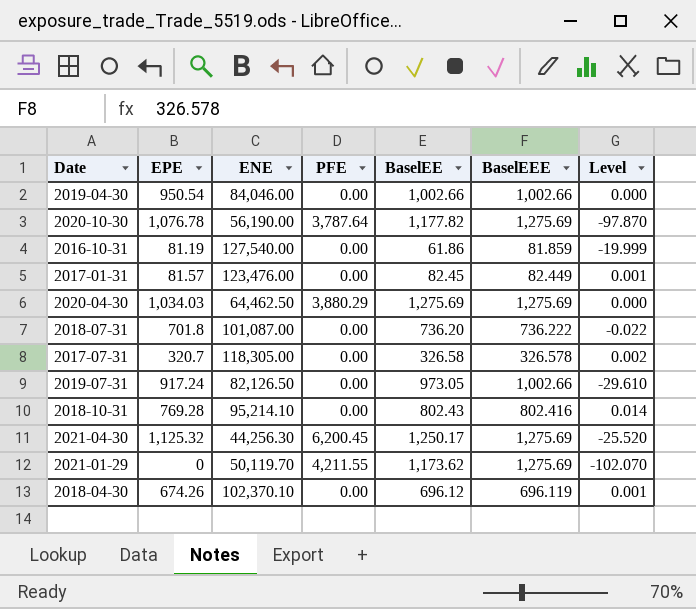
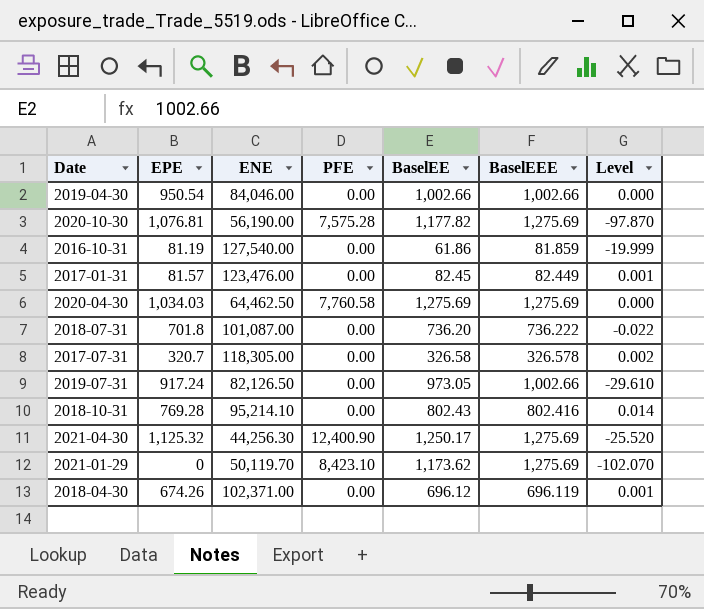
2020-10-30 | EPE: 1,076.78 -> 1,076.81
2020-10-30 | PFE: 3,787.64 -> 7,575.28
2020-04-30 | PFE: 3,880.29 -> 7,760.58
2021-04-30 | PFE: 6,200.45 -> 12,400.90
2021-01-29 | PFE: 4,211.55 -> 8,423.10
2018-04-30 | ENE: 102,370.10 -> 102,371.00

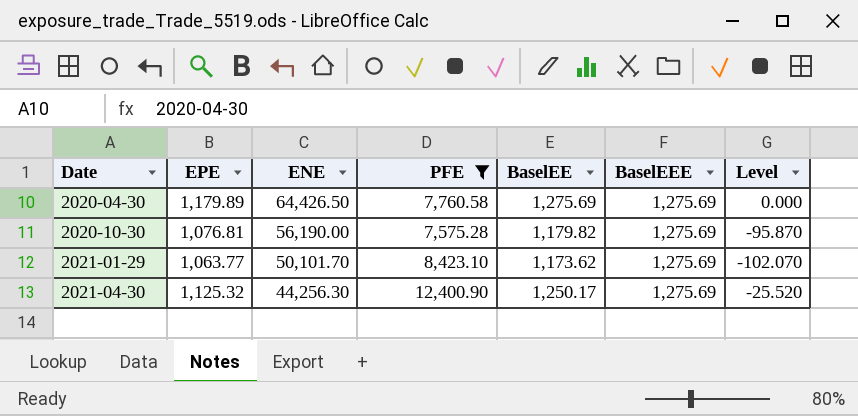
filter: none -> PFE != 0.00
row order: none -> Date ascending
2020-04-30 | EPE: 1,034.03 -> 1,179.89
2020-04-30 | ENE: 64,462.50 -> 64,426.50
2020-10-30 | BaselEE: 1,177.82 -> 1,179.82
2020-10-30 | Level: -97.870 -> -95.870
2021-01-29 | EPE: 0 -> 1,063.77
2021-01-29 | ENE: 50,119.70 -> 50,101.70

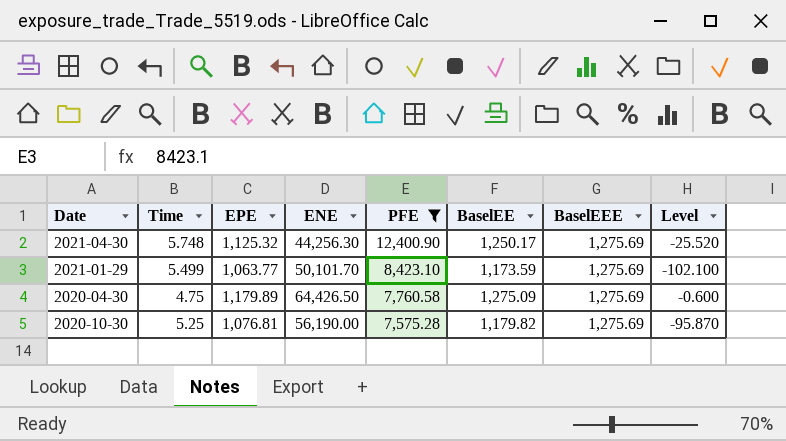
row order: Date ascending -> PFE descending
column Time | position: none -> 2
2021-01-29 | BaselEE: 1,173.62 -> 1,173.59
2021-01-29 | Level: -102.070 -> -102.100
2020-04-30 | BaselEE: 1,275.69 -> 1,275.09
2020-04-30 | Level: 0.000 -> -0.600

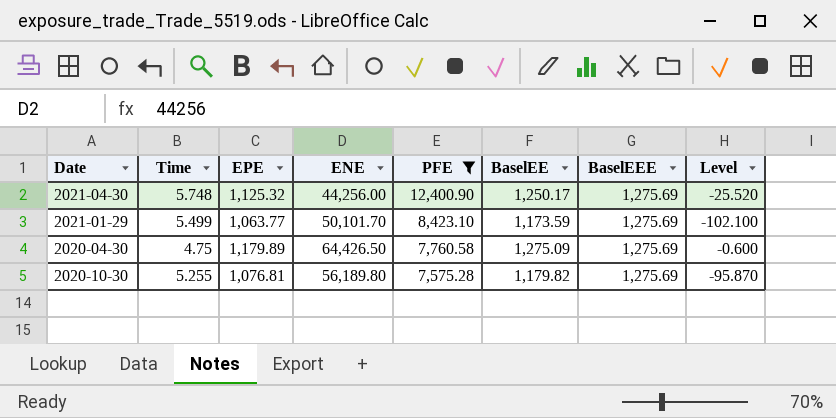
2021-04-30 | ENE: 44,256.30 -> 44,256.00
2020-10-30 | Time: 5.25 -> 5.255
2020-10-30 | ENE: 56,190.00 -> 56,189.80

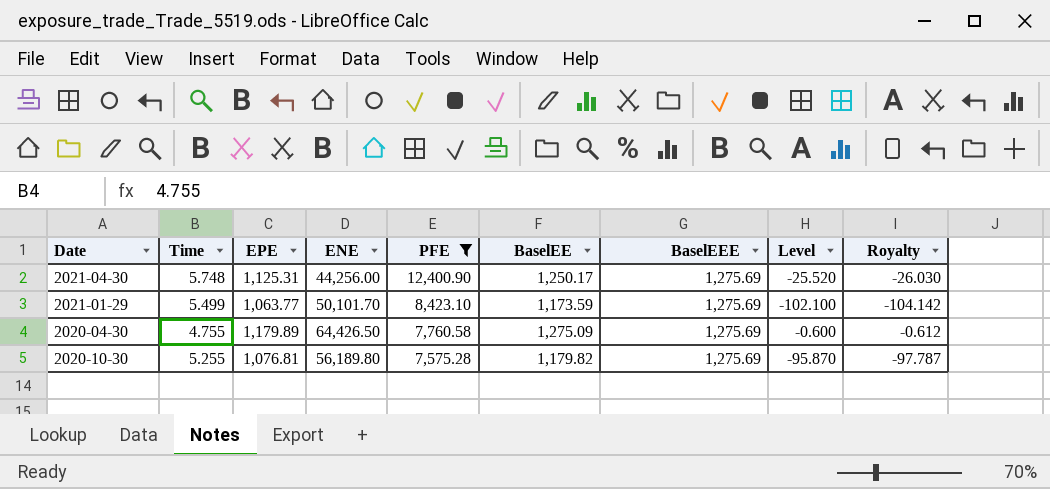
column Royalty | formula: none -> [Level] * 1.02
2021-04-30 | EPE: 1,125.32 -> 1,125.31
2020-04-30 | Time: 4.75 -> 4.755

